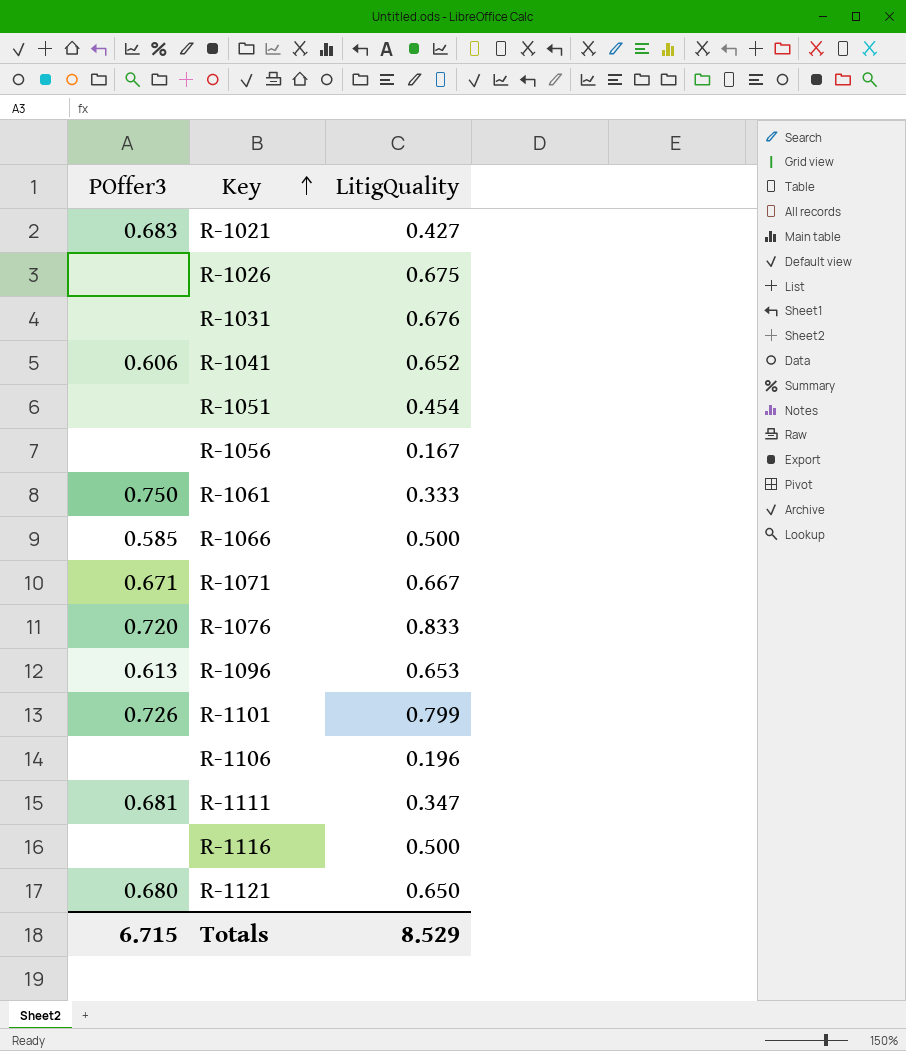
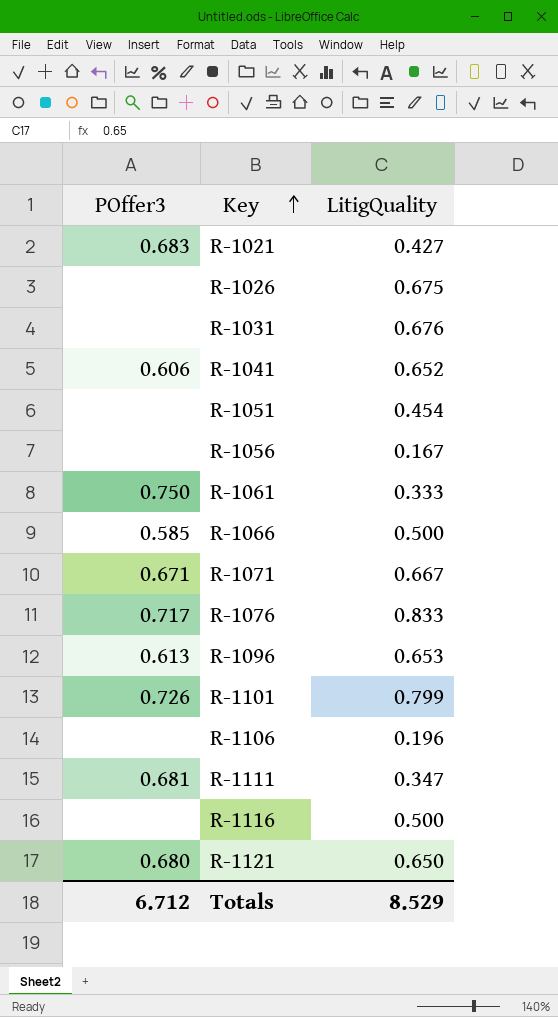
R-1076 | POffer3: 0.720 -> 0.717
Totals | POffer3: 6.715 -> 6.712

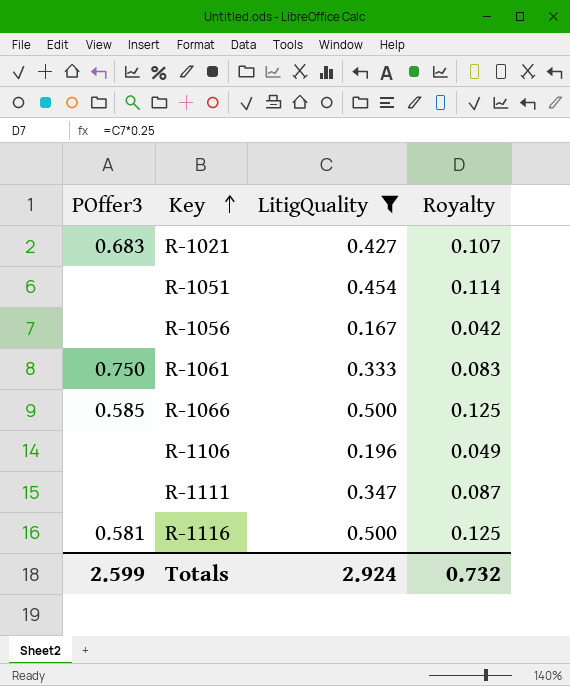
filter: none -> LitigQuality <= 0.500
column Royalty | formula: none -> [LitigQuality] * 0.25
R-1111 | POffer3: 0.681 -> none
R-1116 | POffer3: none -> 0.581
Totals | POffer3: 6.712 -> 2.599
Totals | LitigQuality: 8.529 -> 2.924

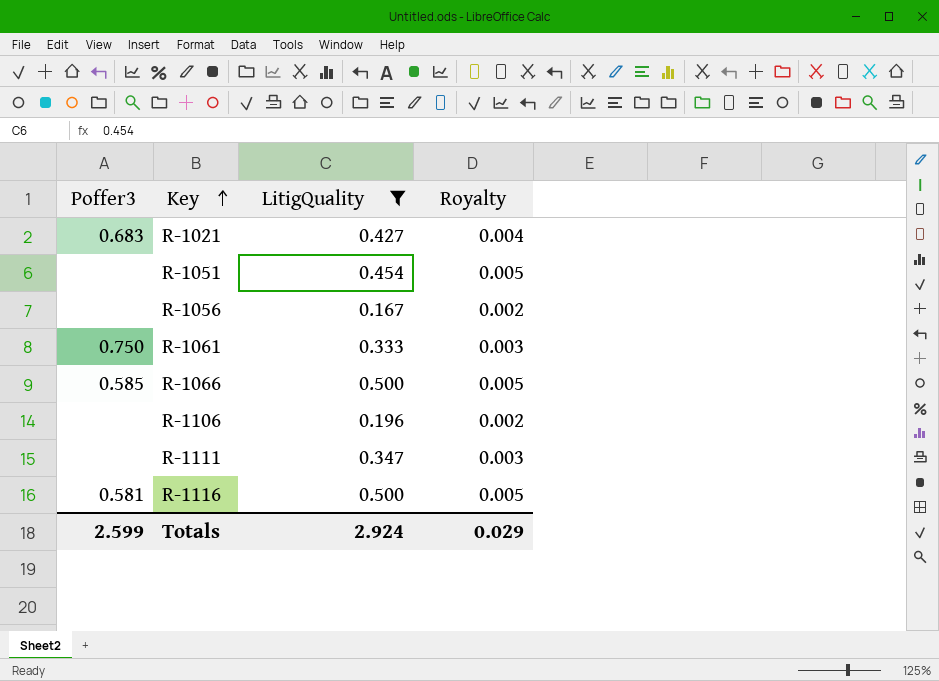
column name: POffer3 -> Poffer3
column Royalty | formula: [LitigQuality] * 0.25 -> [LitigQuality] * 0.01
Totals | Royalty: 0.732 -> 0.029

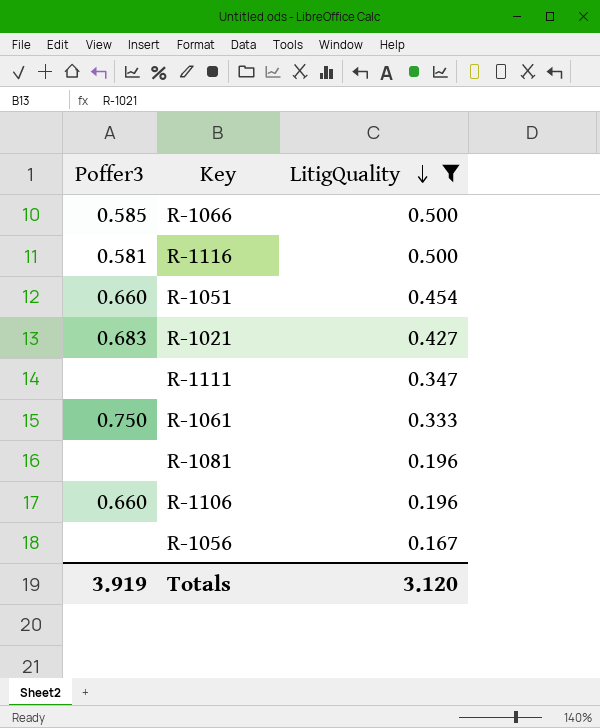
row order: Key ascending -> LitigQuality descending
column Royalty | formula: [LitigQuality] * 0.01 -> none
R-1051 | Poffer3: none -> 0.660
row R-1081: none -> none | 0.196
R-1106 | Poffer3: none -> 0.660
Totals | Poffer3: 2.599 -> 3.919
Totals | LitigQuality: 2.924 -> 3.120

